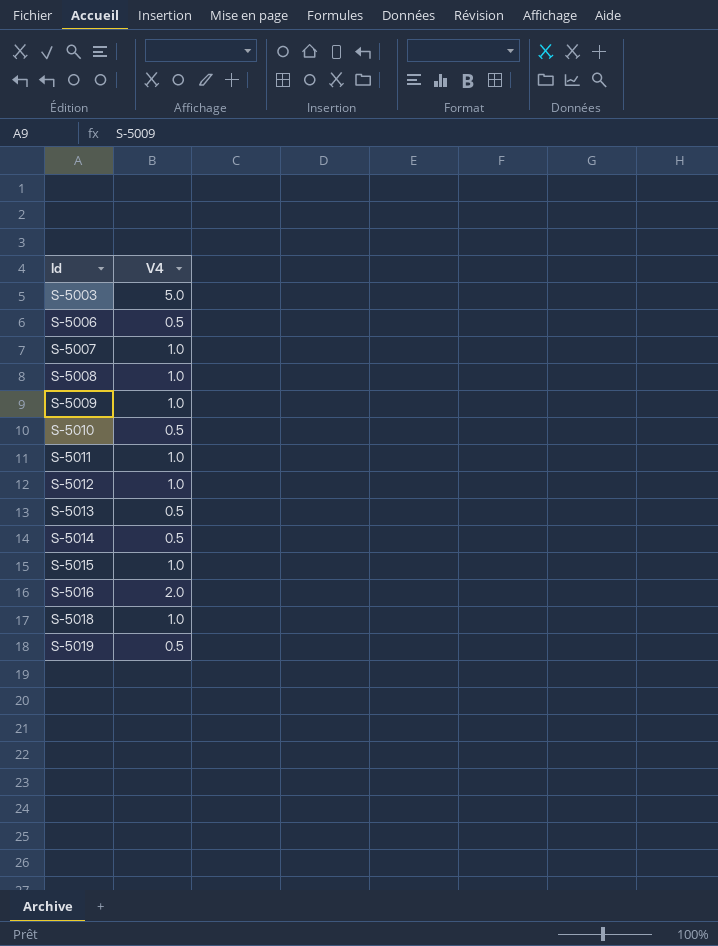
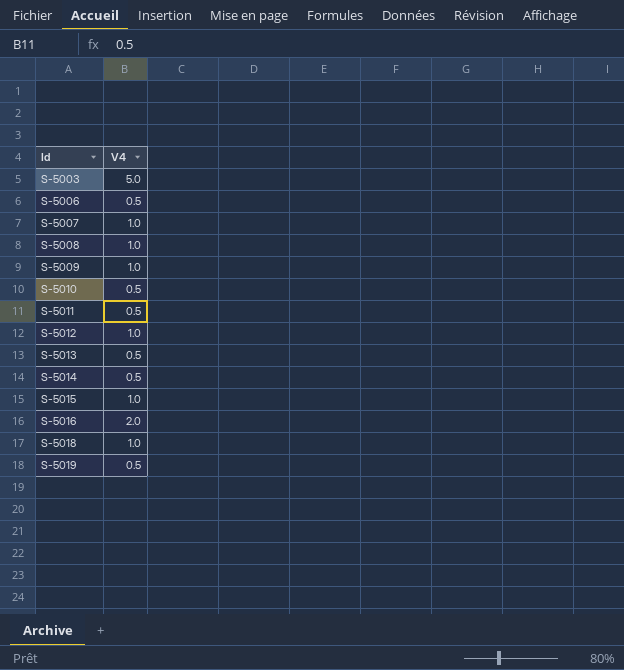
S-5011 | V4: 1.0 -> 0.5

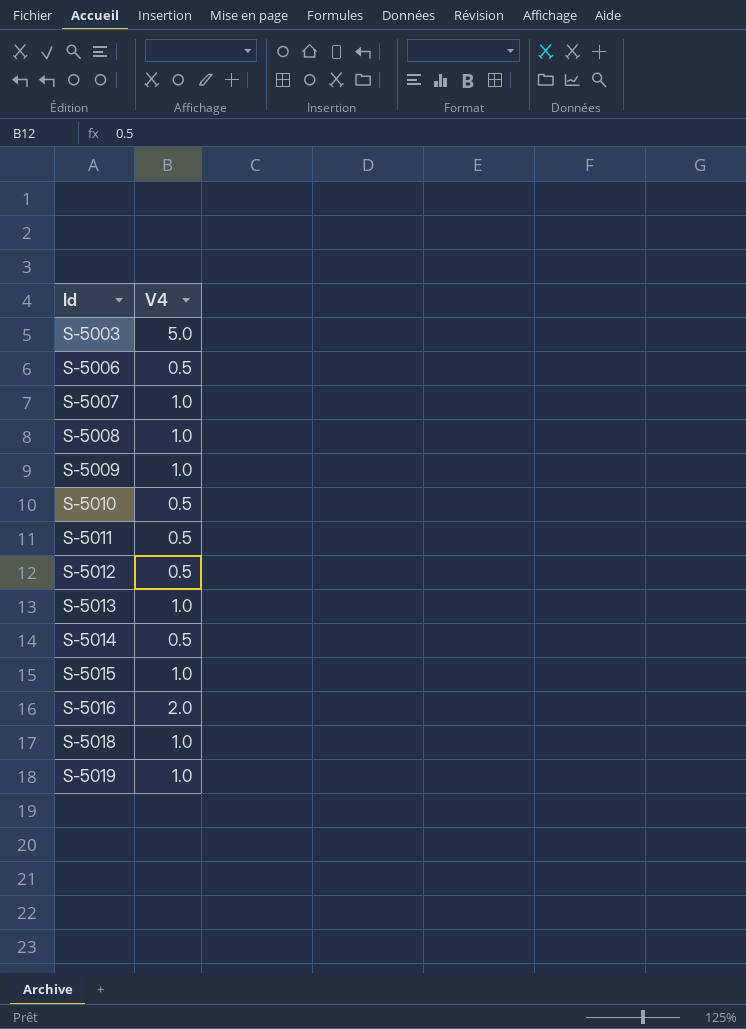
S-5012 | V4: 1.0 -> 0.5
S-5013 | V4: 0.5 -> 1.0
S-5019 | V4: 0.5 -> 1.0

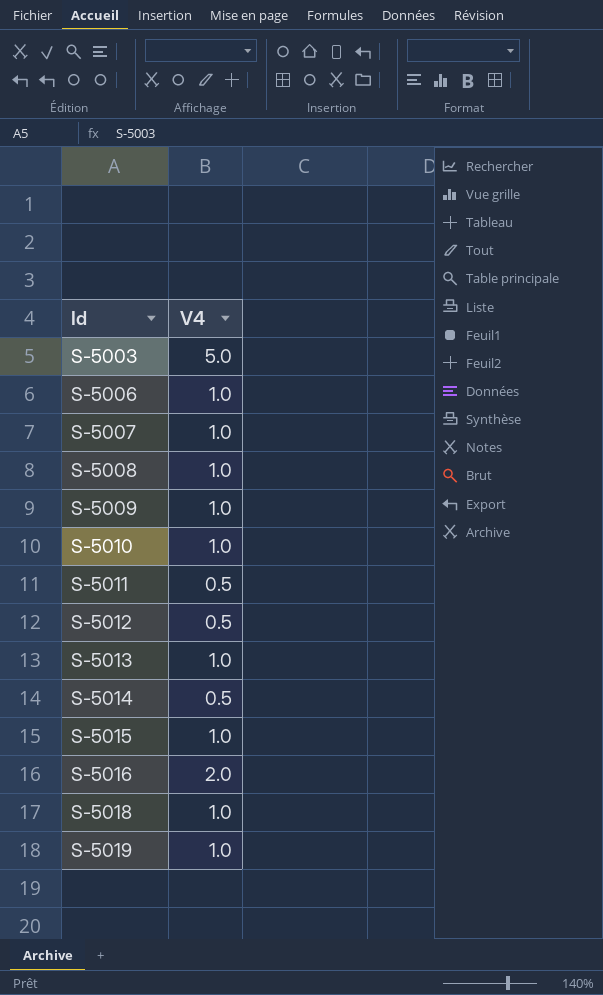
S-5006 | V4: 0.5 -> 1.0
S-5010 | V4: 0.5 -> 1.0

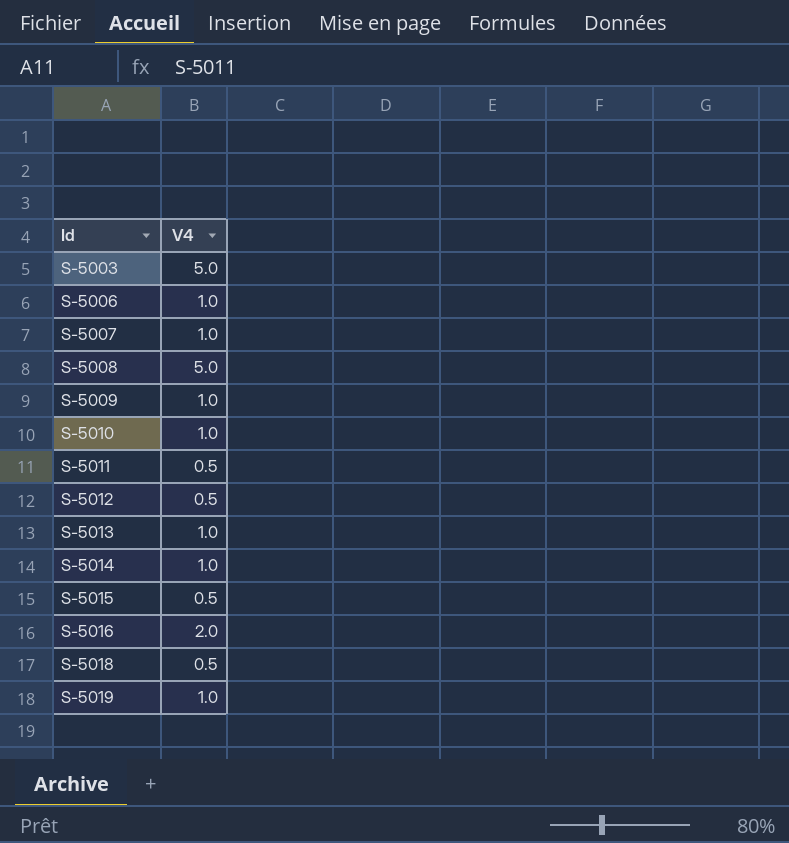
S-5008 | V4: 1.0 -> 5.0
S-5014 | V4: 0.5 -> 1.0
S-5015 | V4: 1.0 -> 0.5
S-5018 | V4: 1.0 -> 0.5

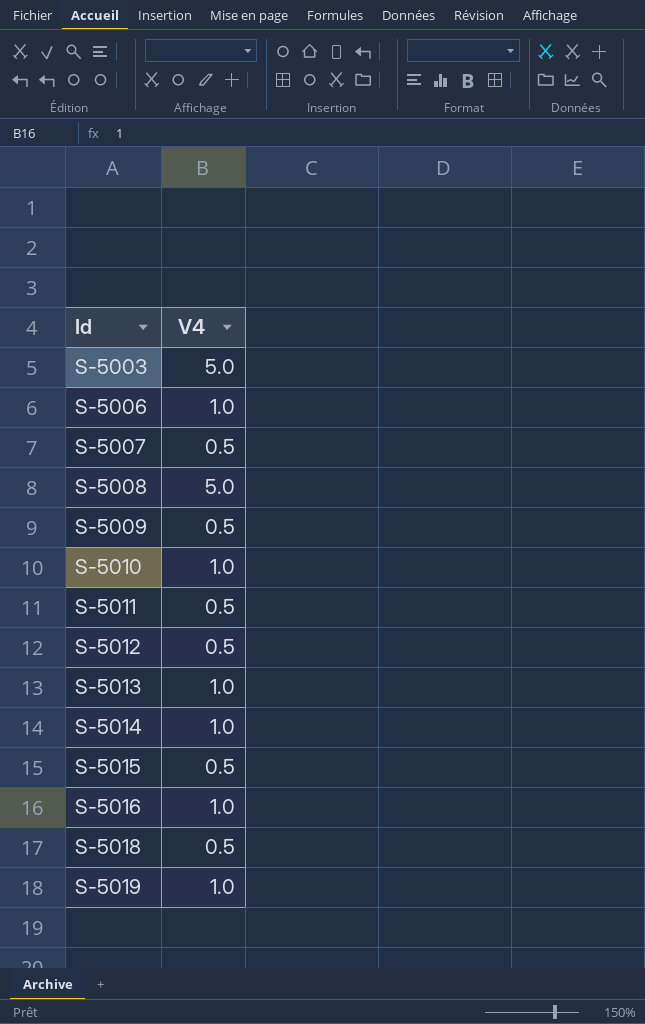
S-5007 | V4: 1.0 -> 0.5
S-5009 | V4: 1.0 -> 0.5
S-5016 | V4: 2.0 -> 1.0

